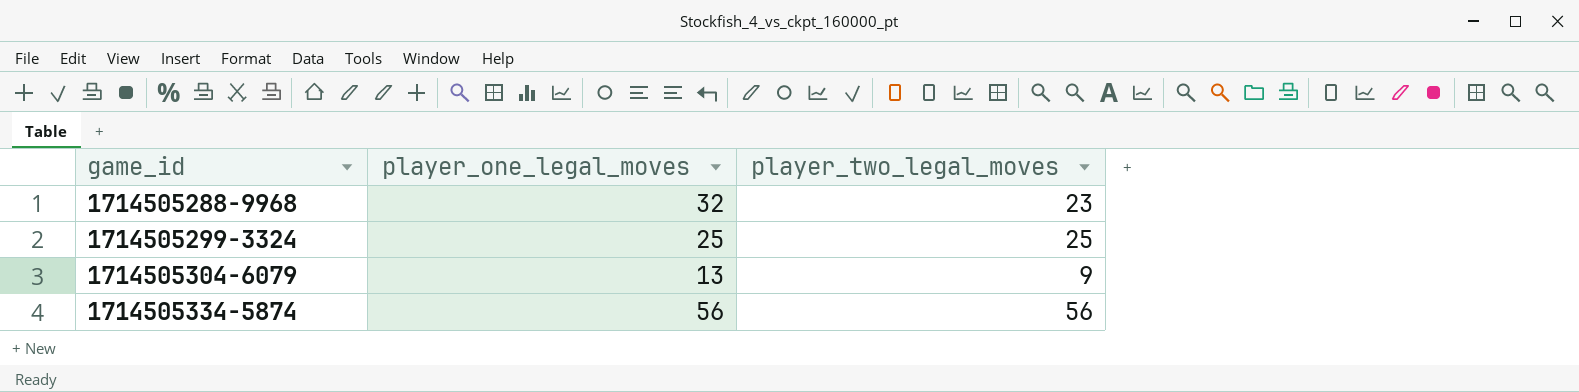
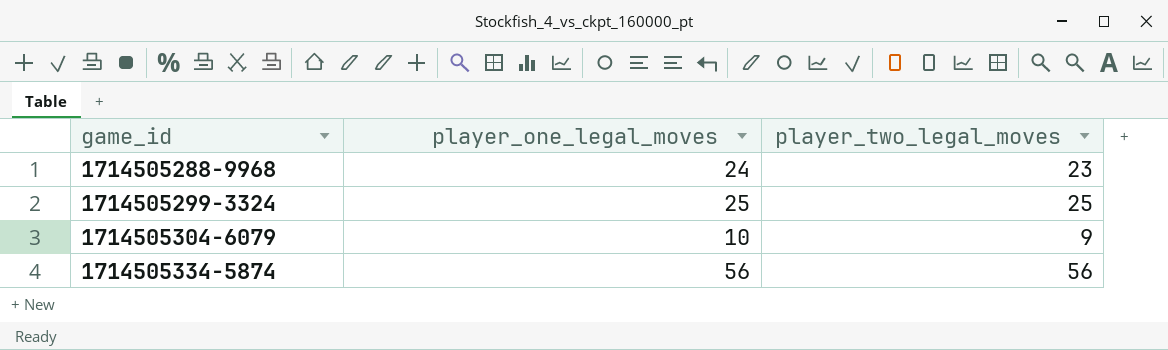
1714505288-9968 | player_one_legal_moves: 32 -> 24
1714505304-6079 | player_one_legal_moves: 13 -> 10

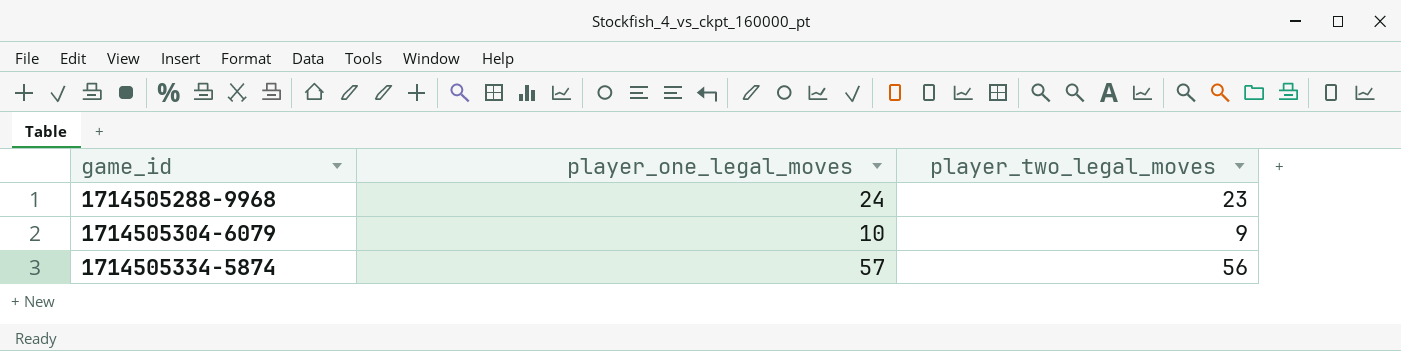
row 1714505299-3324: 25 | 25 -> none
1714505334-5874 | player_one_legal_moves: 56 -> 57

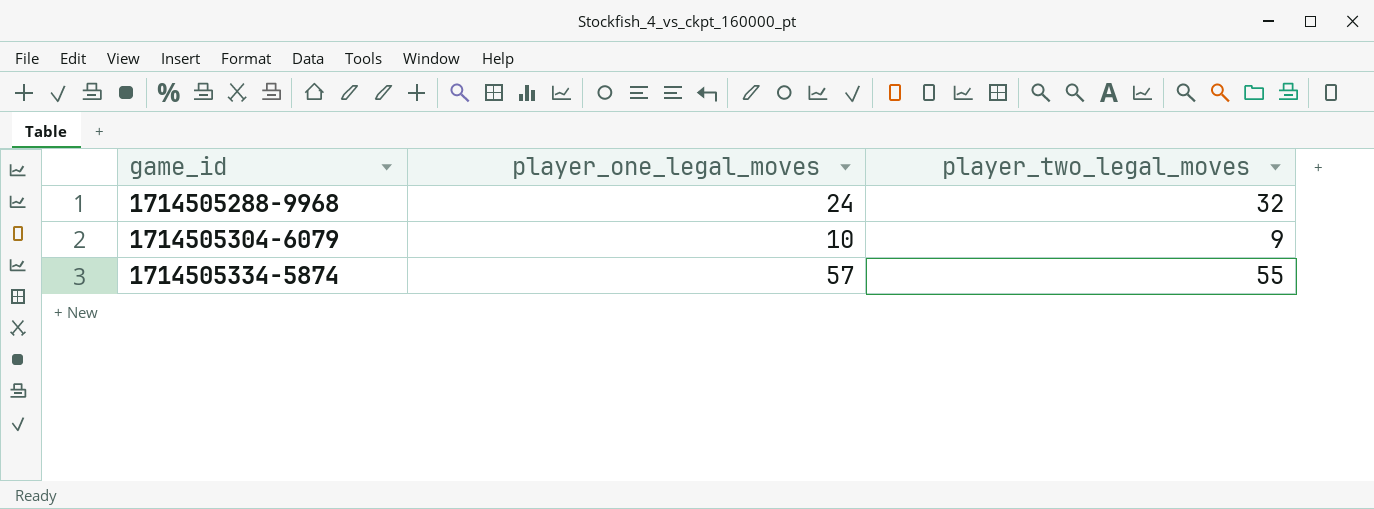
1714505288-9968 | player_two_legal_moves: 23 -> 32
1714505334-5874 | player_two_legal_moves: 56 -> 55

